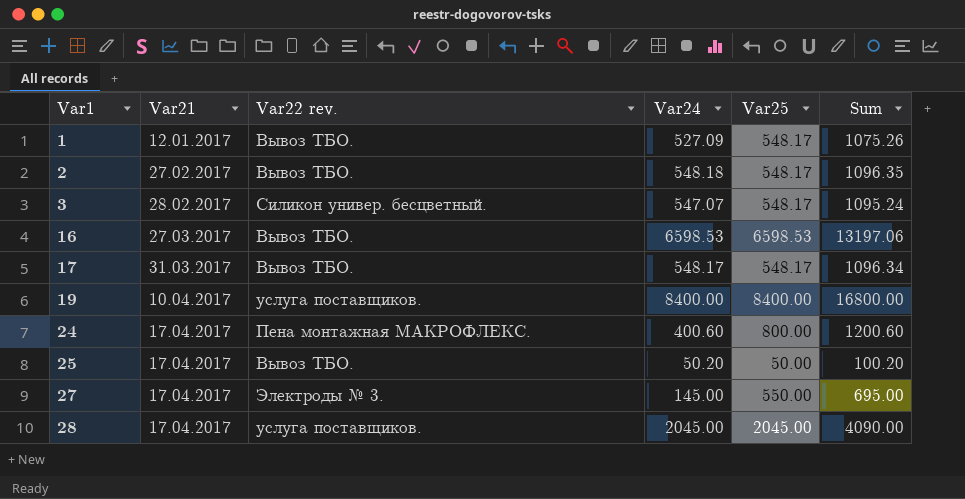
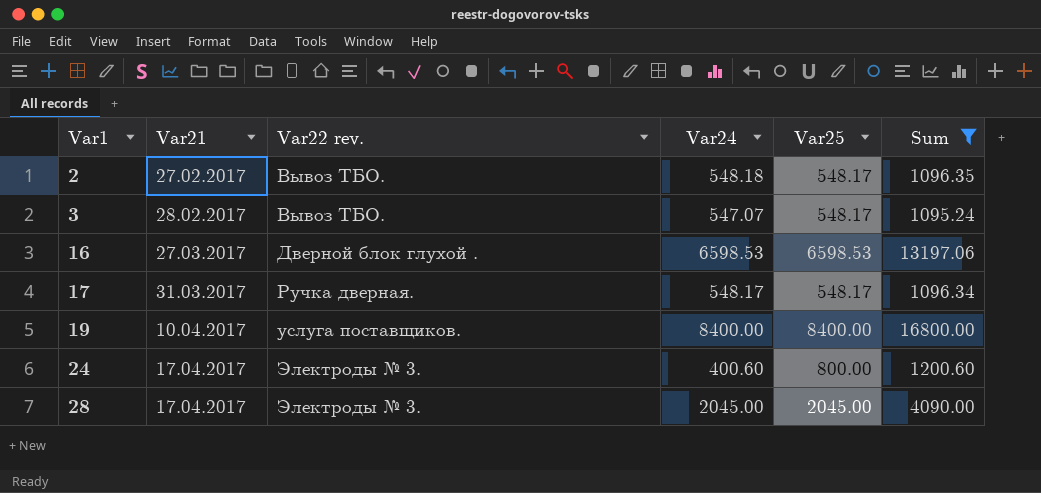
filter: none -> Sum >= 1095.24
3 | Var22 rev.: Силикон универ. бесцветный. -> Вывоз ТБО.
16 | Var22 rev.: Вывоз ТБО. -> Дверной блок глухой .
17 | Var22 rev.: Вывоз ТБО. -> Ручка дверная.
24 | Var22 rev.: Пена монтажная МАКРОФЛЕКС. -> Электроды № 3.
28 | Var22 rev.: услуга поставщиков. -> Электроды № 3.

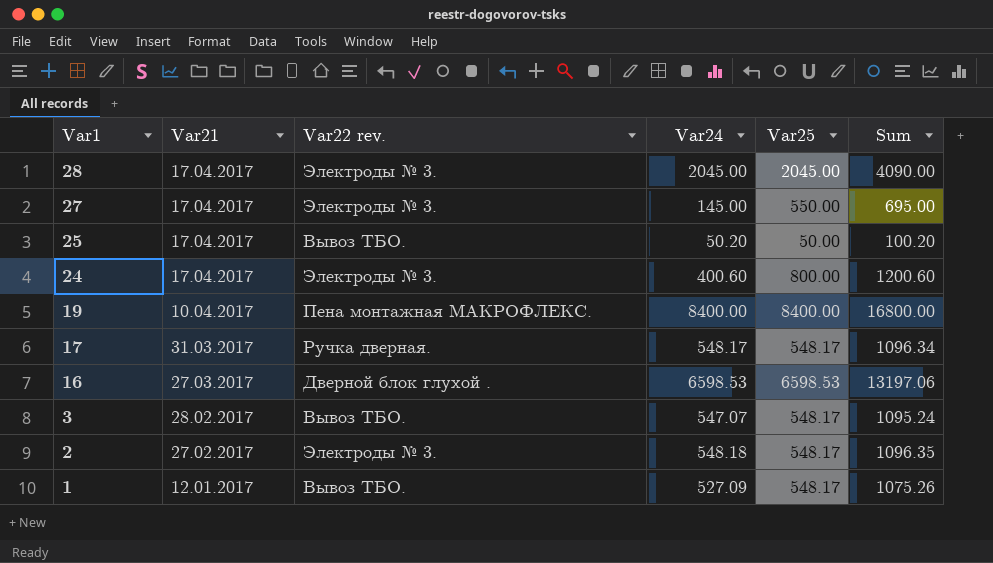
filter: Sum >= 1095.24 -> none
row order: Var1 ascending -> Var1 descending
19 | Var22 rev.: услуга поставщиков. -> Пена монтажная МАКРОФЛЕКС.
2 | Var22 rev.: Вывоз ТБО. -> Электроды № 3.

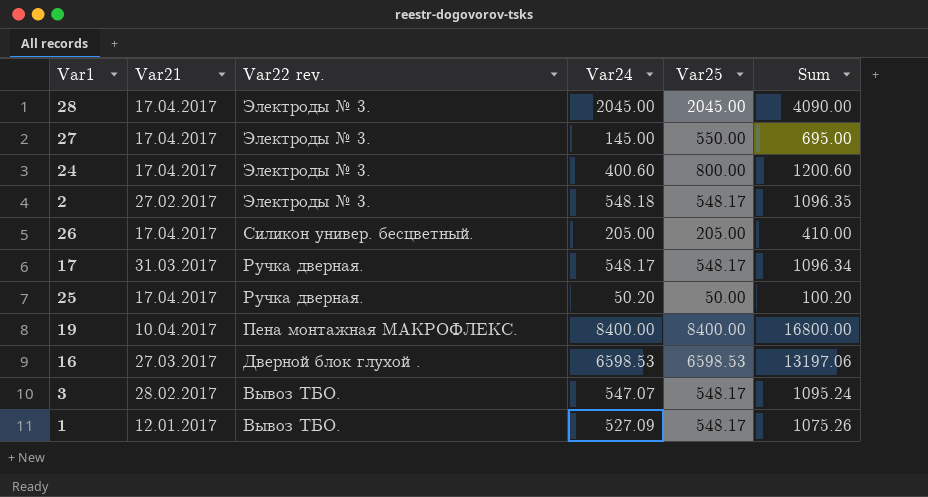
row order: Var1 descending -> Var22 rev. descending
row 26: none -> 17.04.2017 | Силикон универ. бесцветный. | 205.00 | 205.00 | 410.00
25 | Var22 rev.: Вывоз ТБО. -> Ручка дверная.

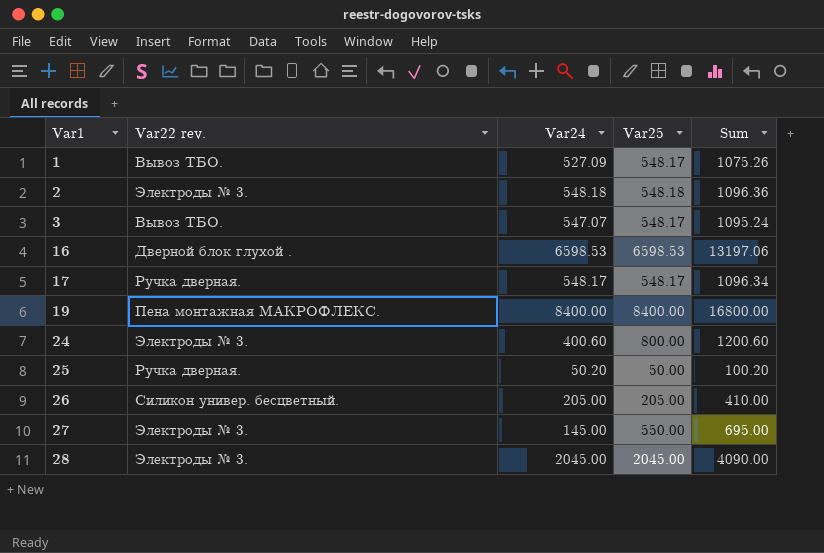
row order: Var22 rev. descending -> Var1 ascending
column Var21 | position: 2 -> none
2 | Var25: 548.17 -> 548.18
2 | Sum: 1096.35 -> 1096.36

